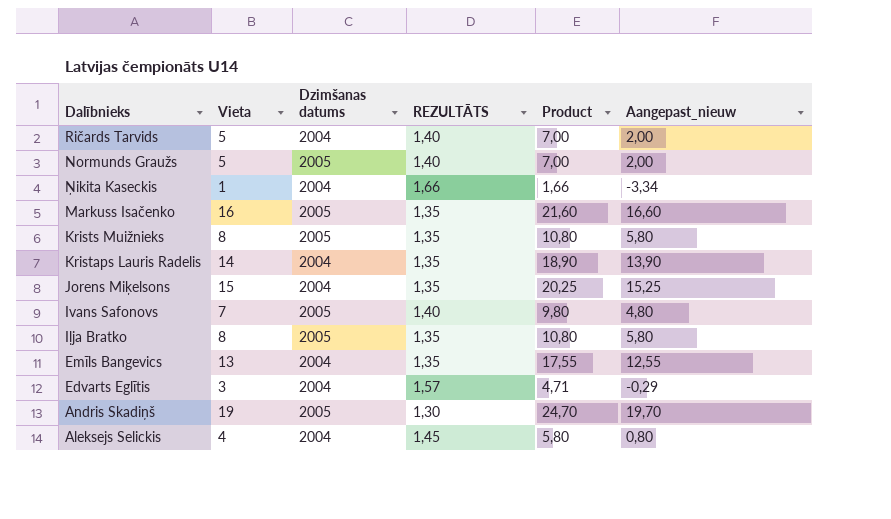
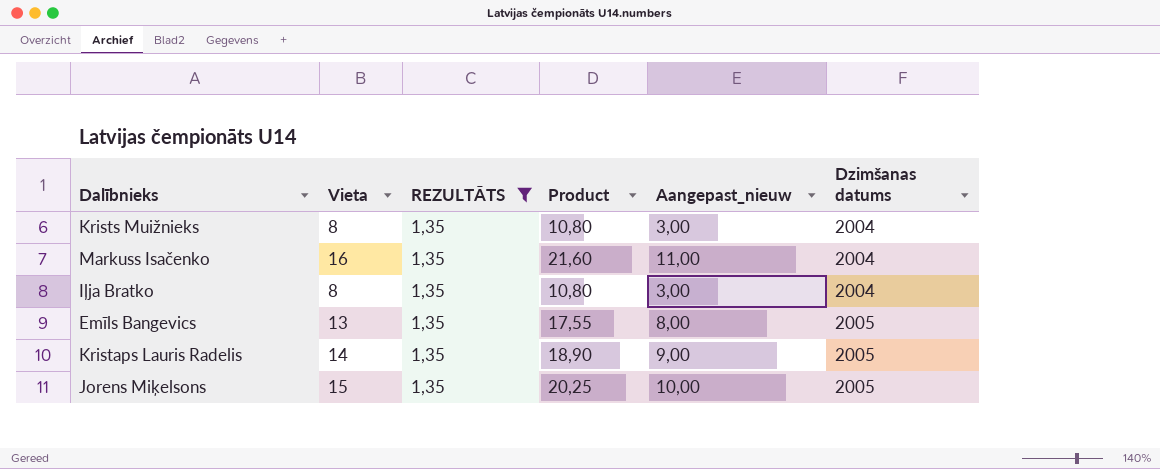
filter: none -> REZULTĀTS = 1,35
row order: Dalībnieks descending -> Dzimšanas datums ascending
column Aangepast_nieuw | formula: [Product] - 5 -> [Vieta] - 5
column Dzimšanas datums | position: 3 -> 6
Krists Muižnieks | Dzimšanas datums: 2005 -> 2004
Markuss Isačenko | Dzimšanas datums: 2005 -> 2004
Iļja Bratko | Dzimšanas datums: 2005 -> 2004
Emīls Bangevics | Dzimšanas datums: 2004 -> 2005
Kristaps Lauris Radelis | Dzimšanas datums: 2004 -> 2005
Jorens Miķelsons | Dzimšanas datums: 2004 -> 2005

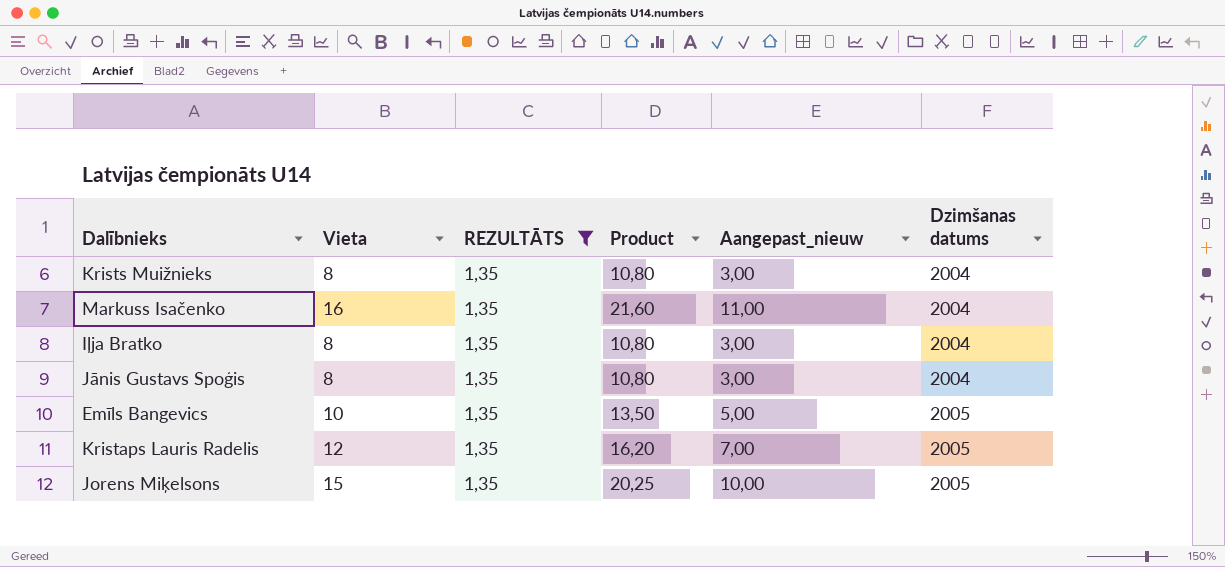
row Jānis Gustavs Spoģis: none -> 8 | 1,35 | 10,80 | 3,00 | 2004
Emīls Bangevics | Vieta: 13 -> 10
Emīls Bangevics | Product: 17,55 -> 13,50
Emīls Bangevics | Aangepast_nieuw: 8,00 -> 5,00
Kristaps Lauris Radelis | Vieta: 14 -> 12
Kristaps Lauris Radelis | Product: 18,90 -> 16,20
Kristaps Lauris Radelis | Aangepast_nieuw: 9,00 -> 7,00

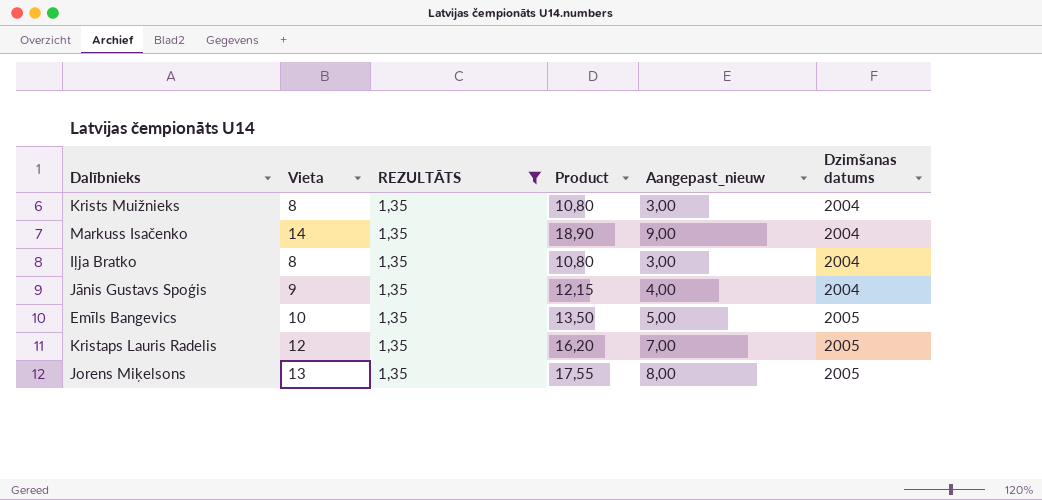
Markuss Isačenko | Vieta: 16 -> 14
Markuss Isačenko | Product: 21,60 -> 18,90
Markuss Isačenko | Aangepast_nieuw: 11,00 -> 9,00
Jānis Gustavs Spoģis | Vieta: 8 -> 9
Jānis Gustavs Spoģis | Product: 10,80 -> 12,15
Jānis Gustavs Spoģis | Aangepast_nieuw: 3,00 -> 4,00
Jorens Miķelsons | Vieta: 15 -> 13
Jorens Miķelsons | Product: 20,25 -> 17,55
Jorens Miķelsons | Aangepast_nieuw: 10,00 -> 8,00

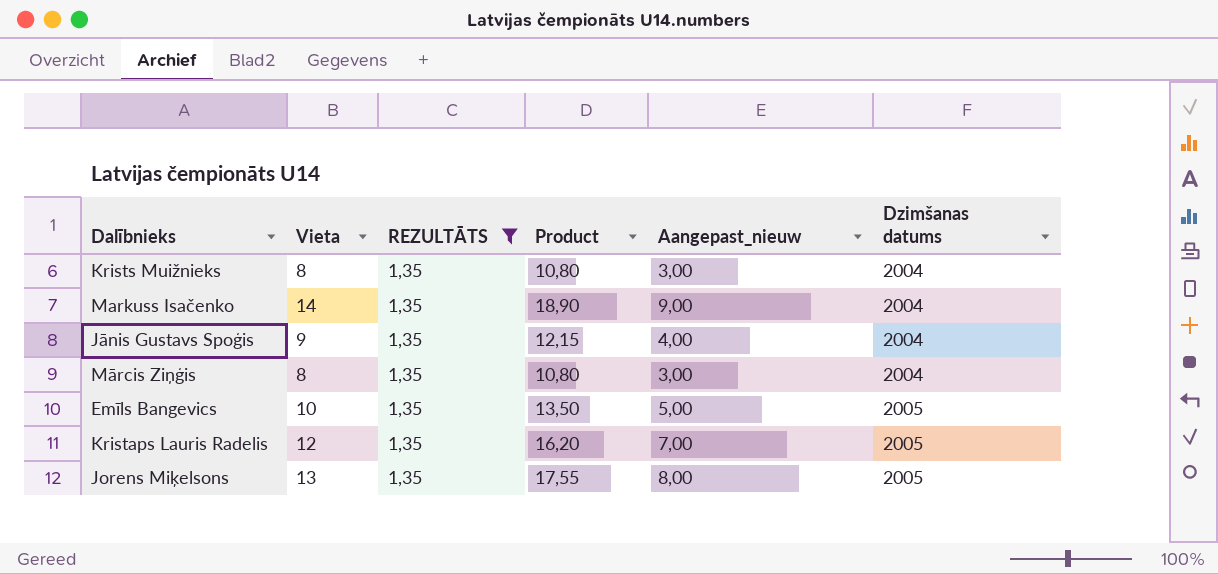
row Iļja Bratko: 8 | 1,35 | 10,80 | 3,00 | 2004 -> none
row Mārcis Ziņģis: none -> 8 | 1,35 | 10,80 | 3,00 | 2004

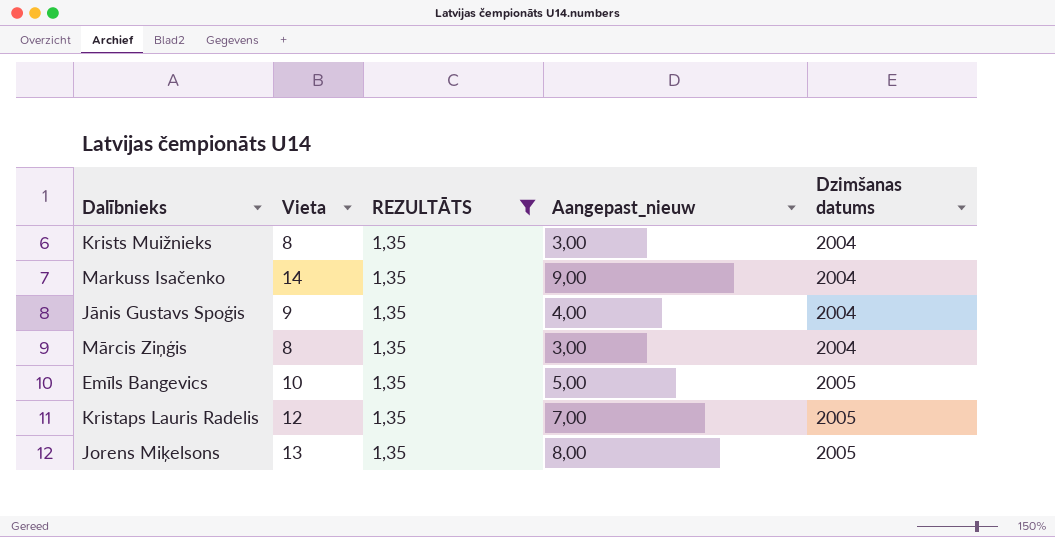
column Product | formula: [Vieta] * [REZULTĀTS] -> none

